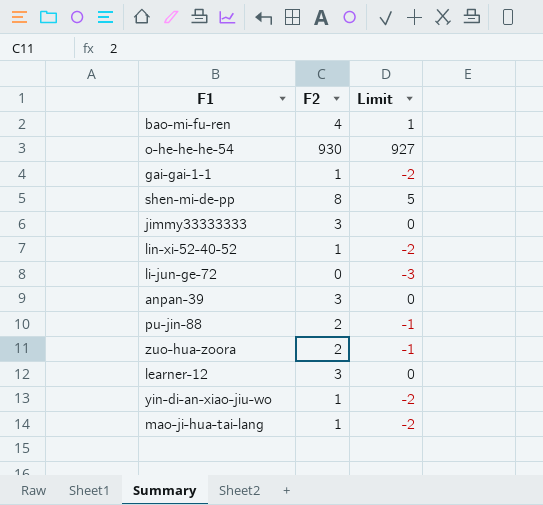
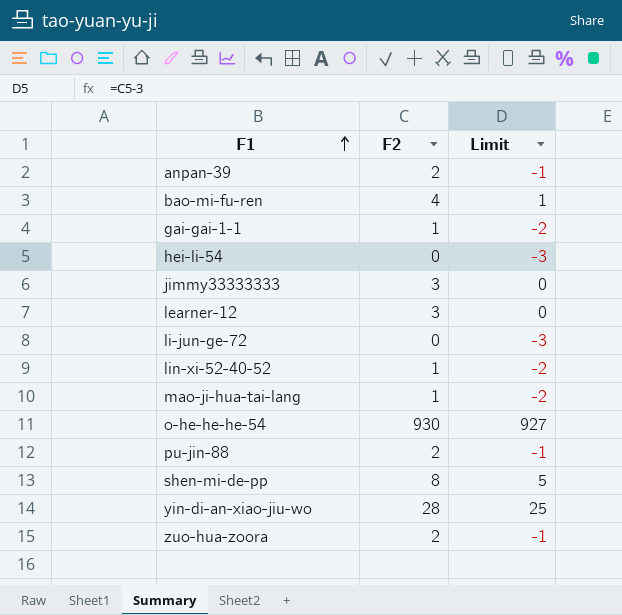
row order: none -> F1 ascending
anpan-39 | F2: 3 -> 2
anpan-39 | Limit: 0 -> -1
row hei-li-54: none -> 0 | -3
yin-di-an-xiao-jiu-wo | F2: 1 -> 28
yin-di-an-xiao-jiu-wo | Limit: -2 -> 25

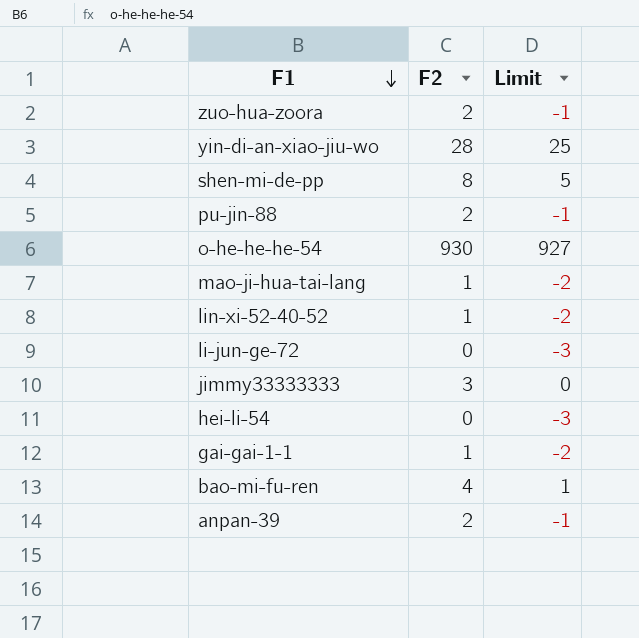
row order: F1 ascending -> F1 descending
row learner-12: 3 | 0 -> none

